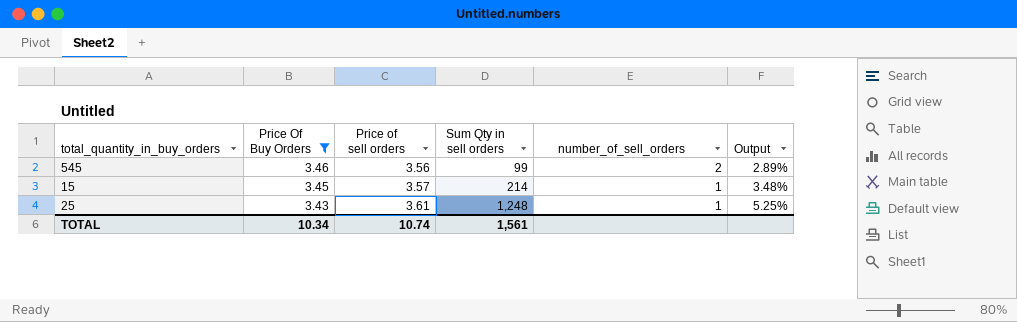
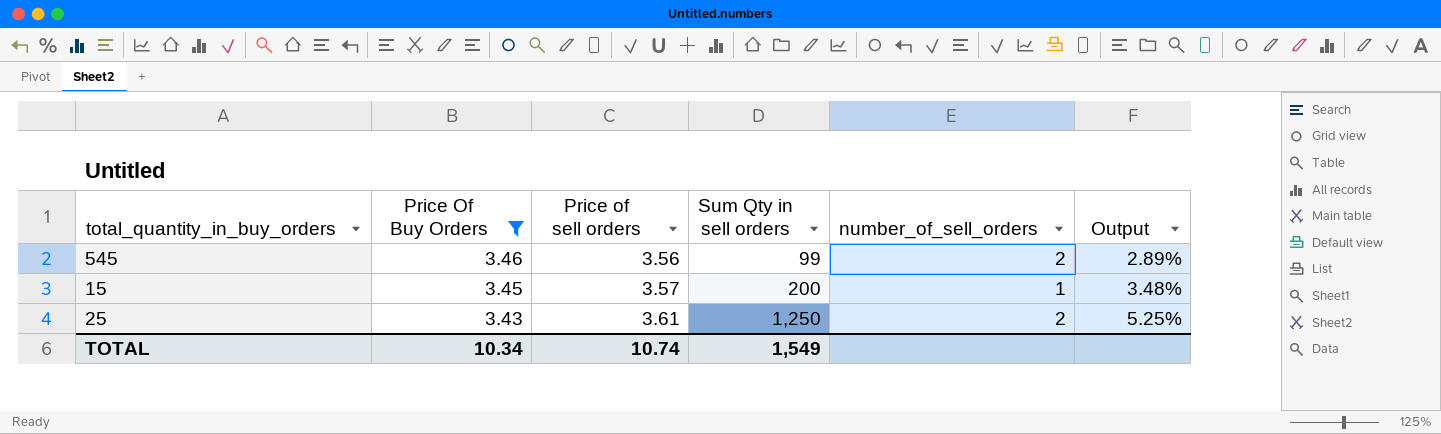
15 | Sum Qty in sell orders: 214 -> 200
25 | Sum Qty in sell orders: 1,248 -> 1,250
25 | number_of_sell_orders: 1 -> 2
TOTAL | Sum Qty in sell orders: 1,561 -> 1,549

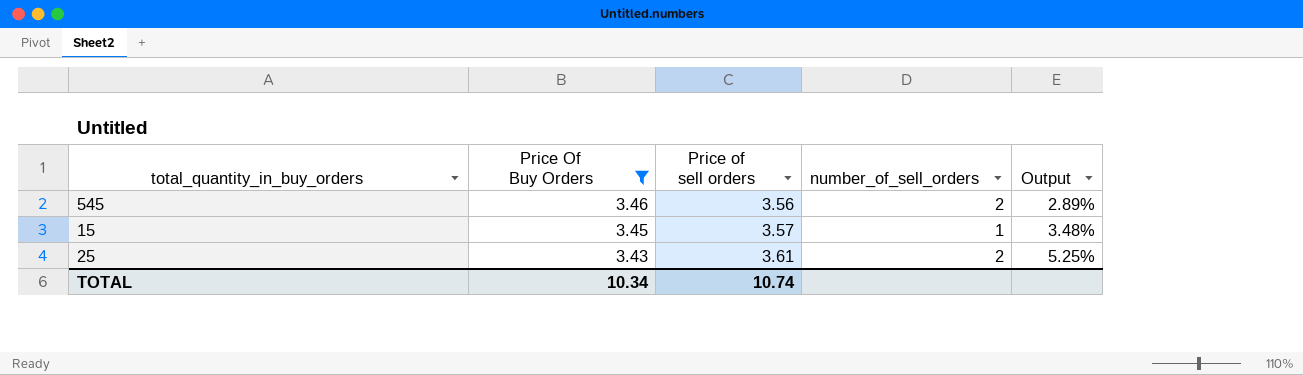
column Sum Qty in sell orders | position: 4 -> none

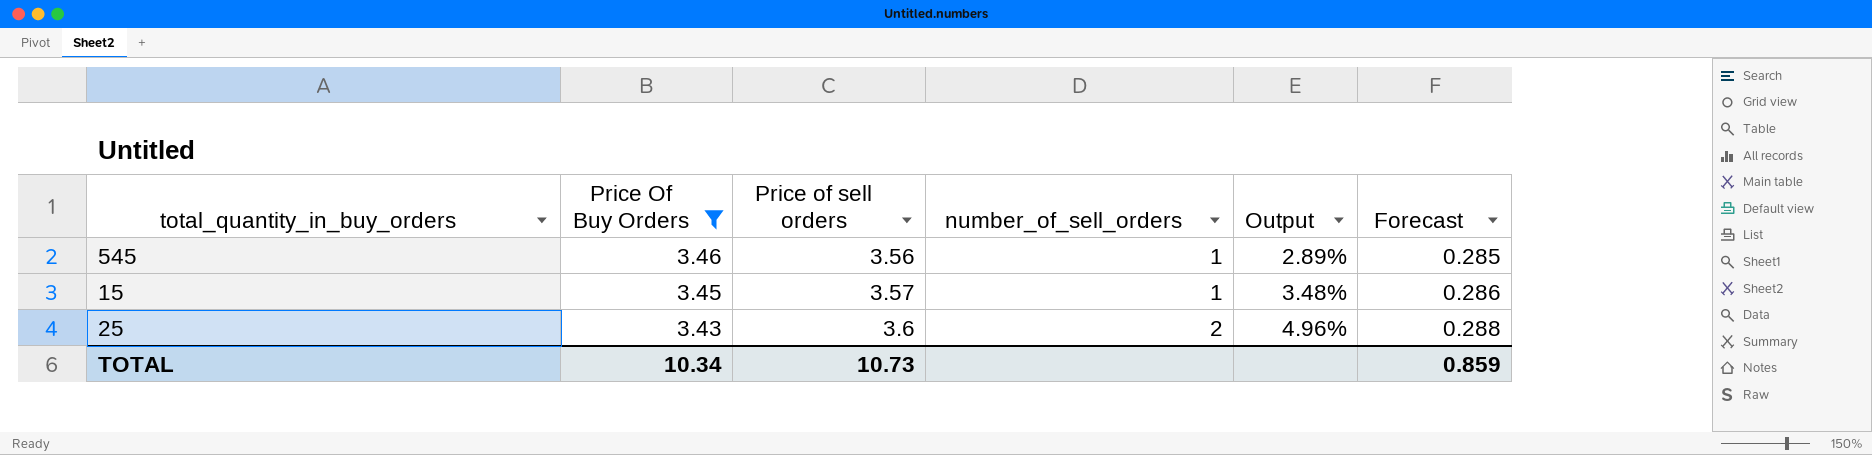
column Forecast | formula: none -> [Price of sell orders] * 0.08
545 | number_of_sell_orders: 2 -> 1
25 | Price of sell orders: 3.61 -> 3.6
25 | Output: 5.25% -> 4.96%
TOTAL | Price of sell orders: 10.74 -> 10.73

